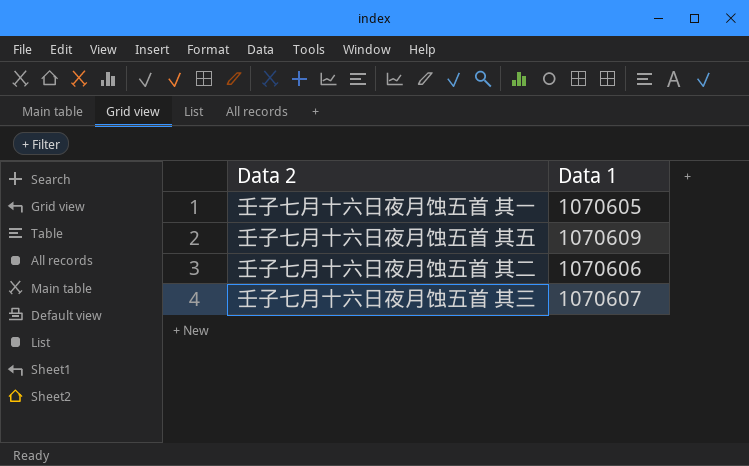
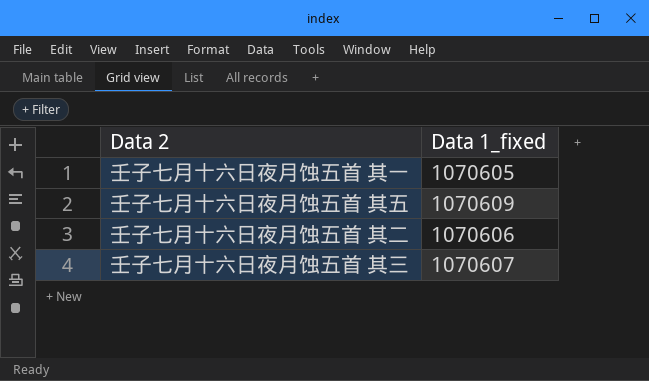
column name: Data 1 -> Data 1_fixed

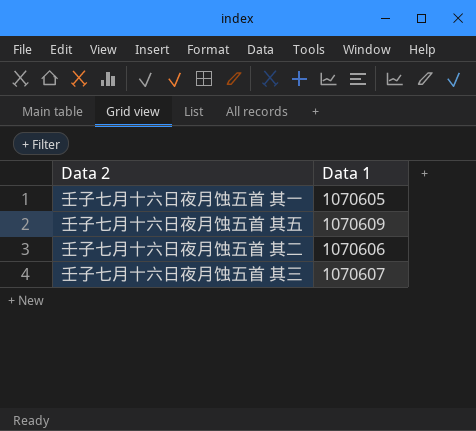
column name: Data 1_fixed -> Data 1

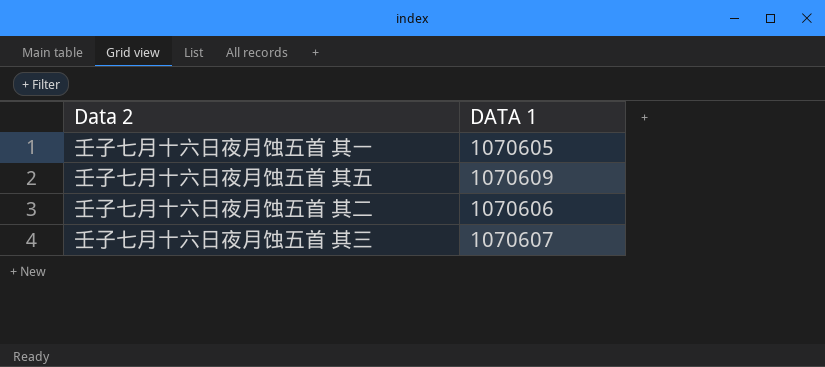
column name: Data 1 -> DATA 1

